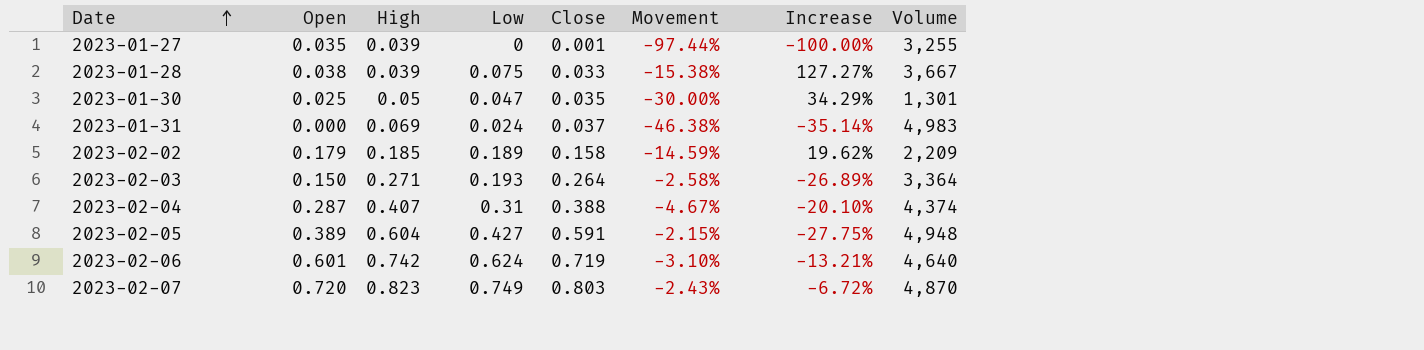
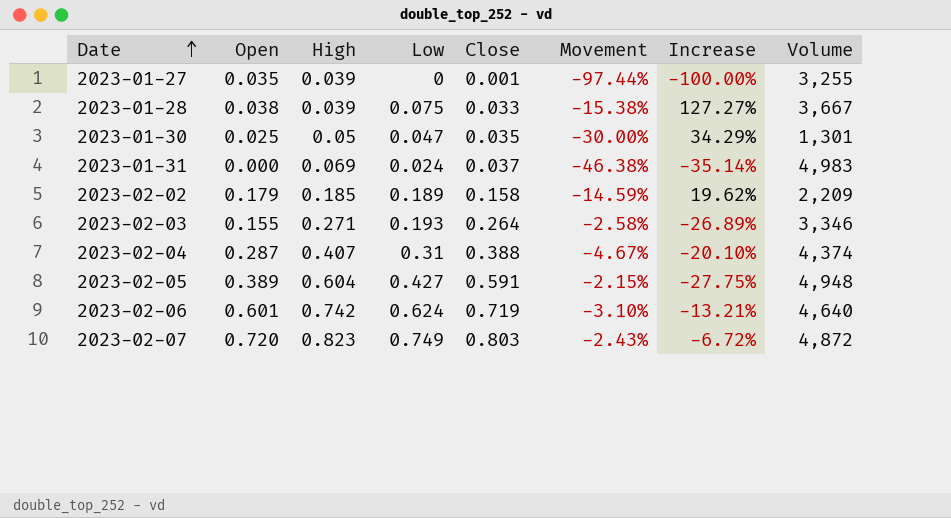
2023-02-03 | Open: 0.150 -> 0.155
2023-02-03 | Volume: 3,364 -> 3,346
2023-02-07 | Volume: 4,870 -> 4,872

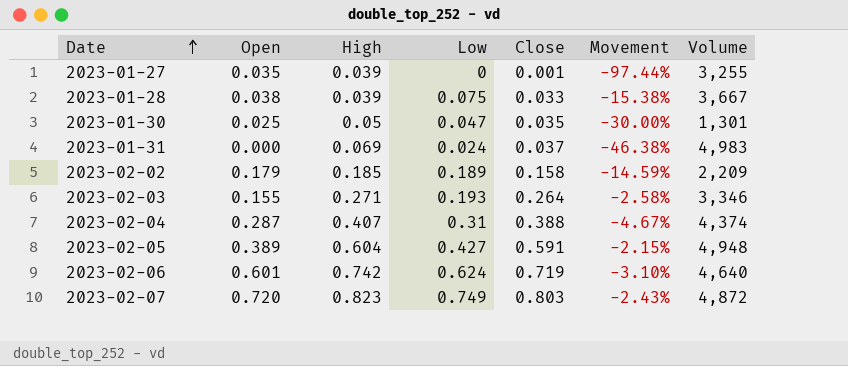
column Increase | formula: ([Low] - [Close]) / [Close] -> none

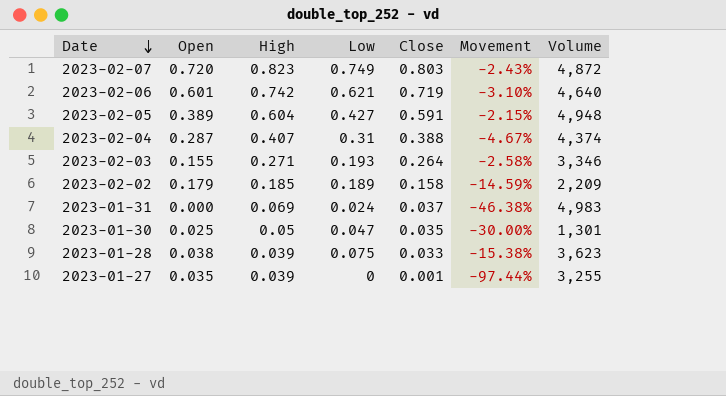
row order: Date ascending -> Date descending
2023-02-06 | Low: 0.624 -> 0.621
2023-01-28 | Volume: 3,667 -> 3,623

